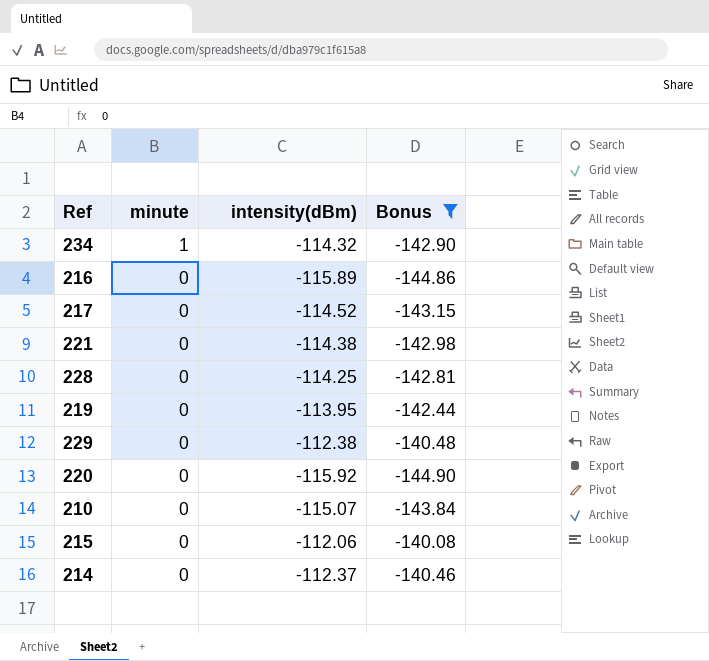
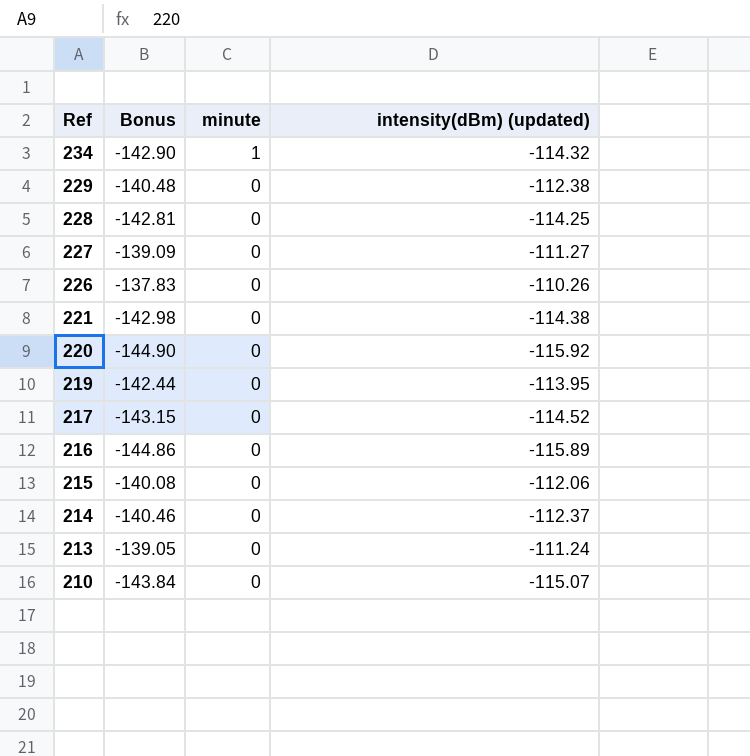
filter: Bonus <= -140.08 -> none
row order: minute descending -> Ref descending
column Bonus | position: 4 -> 2
column name: intensity(dBm) -> intensity(dBm) (updated)

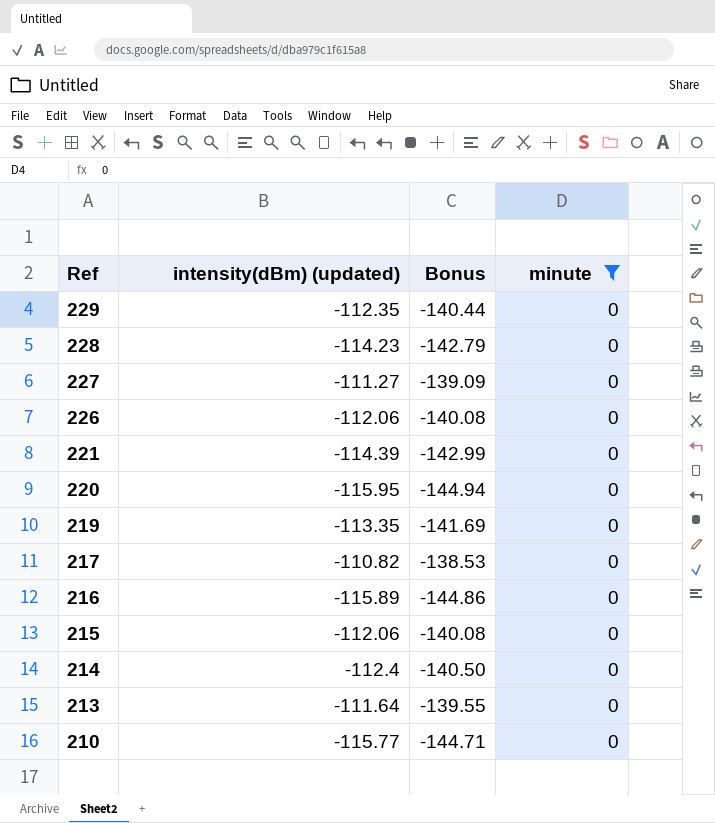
filter: none -> minute = 0
column intensity(dBm) (updated) | position: 4 -> 2
229 | intensity(dBm) (updated): -112.38 -> -112.35
229 | Bonus: -140.48 -> -140.44
228 | intensity(dBm) (updated): -114.25 -> -114.23
228 | Bonus: -142.81 -> -142.79
226 | intensity(dBm) (updated): -110.26 -> -112.06
226 | Bonus: -137.83 -> -140.08
221 | intensity(dBm) (updated): -114.38 -> -114.39
221 | Bonus: -142.98 -> -142.99
220 | intensity(dBm) (updated): -115.92 -> -115.95
220 | Bonus: -144.90 -> -144.94
219 | intensity(dBm) (updated): -113.95 -> -113.35
219 | Bonus: -142.44 -> -141.69
217 | intensity(dBm) (updated): -114.52 -> -110.82
217 | Bonus: -143.15 -> -138.53
214 | intensity(dBm) (updated): -112.37 -> -112.4
214 | Bonus: -140.46 -> -140.50
213 | intensity(dBm) (updated): -111.24 -> -111.64
213 | Bonus: -139.05 -> -139.55
210 | intensity(dBm) (updated): -115.07 -> -115.77
210 | Bonus: -143.84 -> -144.71

